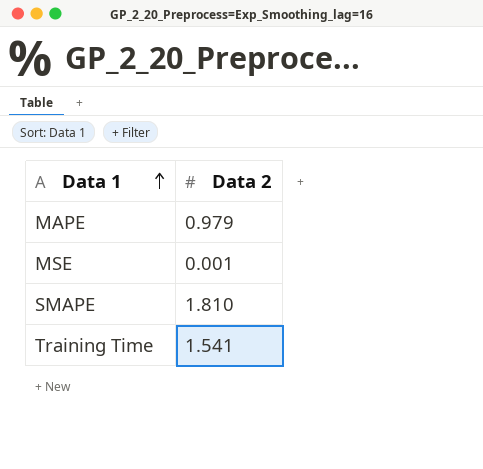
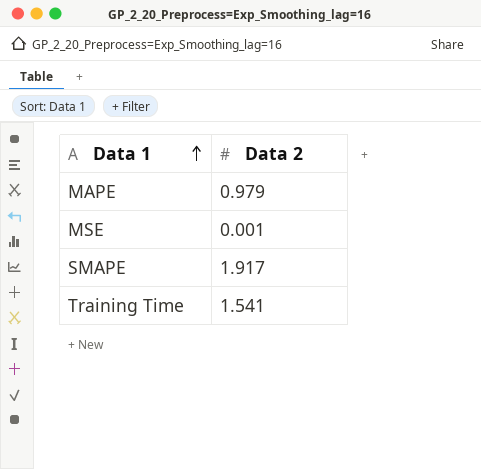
SMAPE | Data 2: 1.810 -> 1.917

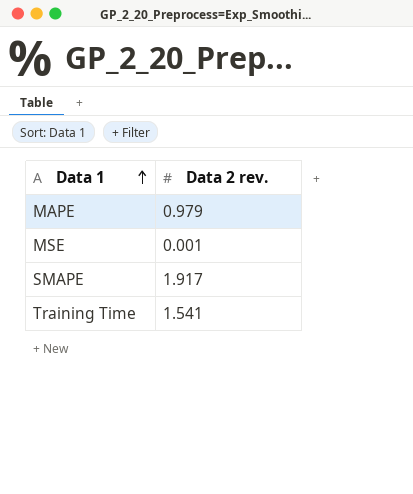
column name: Data 2 -> Data 2 rev.

